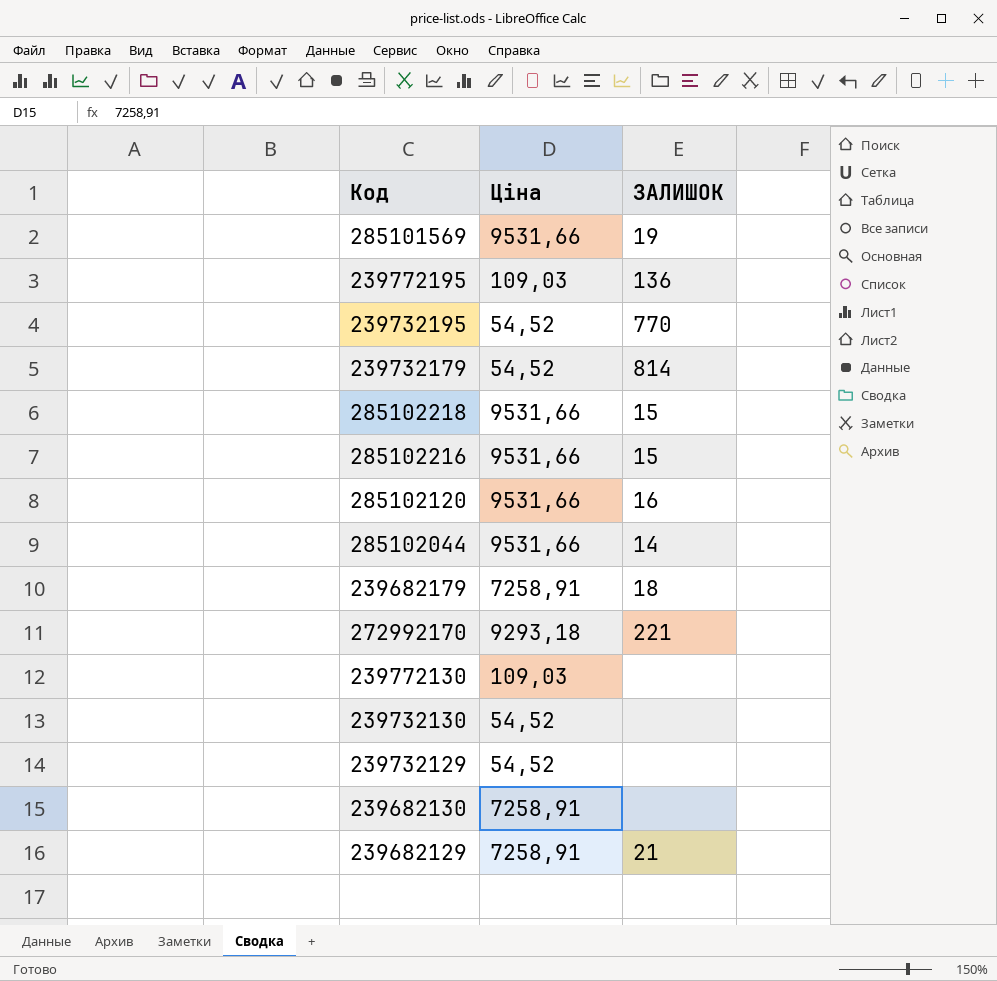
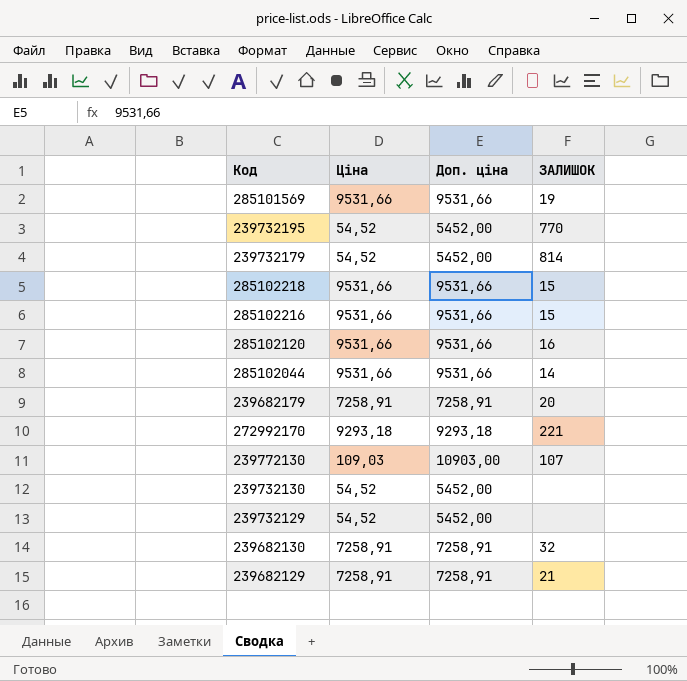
column Доп. ціна | position: none -> 3
row 239772195: 109,03 | 136 -> none
239682179 | ЗАЛИШОК: 18 -> 20
239772130 | ЗАЛИШОК: none -> 107
239682130 | ЗАЛИШОК: none -> 32

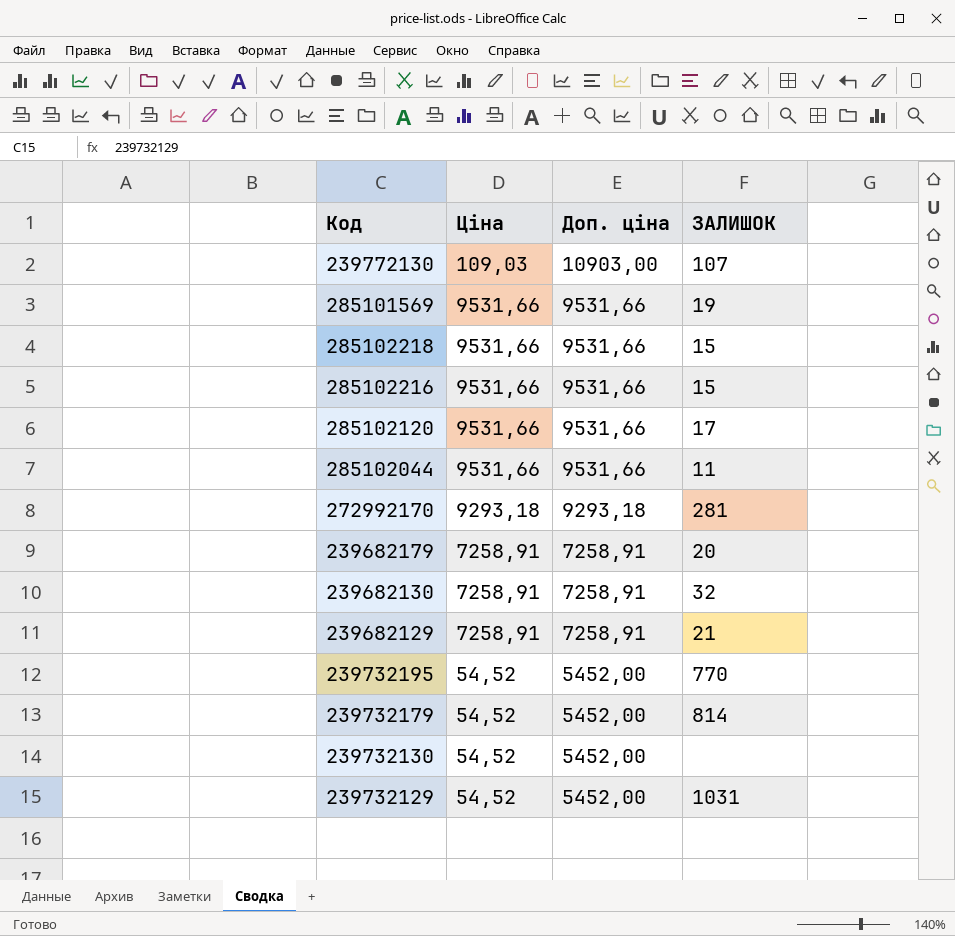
row order: none -> Доп. ціна descending
285102120 | ЗАЛИШОК: 16 -> 17
285102044 | ЗАЛИШОК: 14 -> 11
272992170 | ЗАЛИШОК: 221 -> 281
239732129 | ЗАЛИШОК: none -> 1031

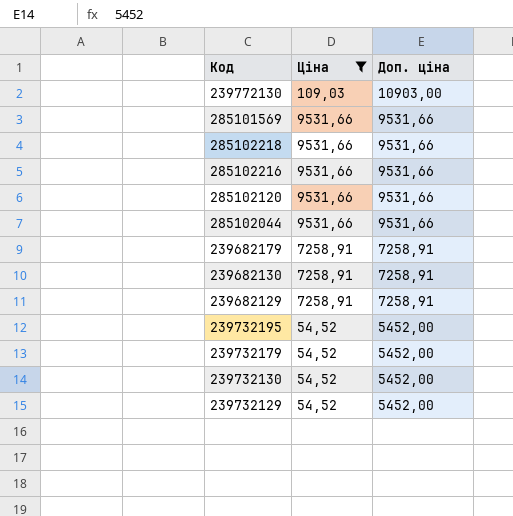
filter: none -> Ціна != 9293,18
column ЗАЛИШОК | position: 4 -> none

